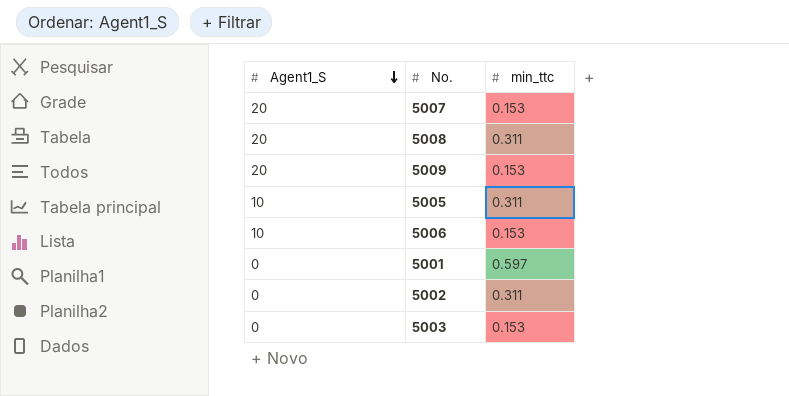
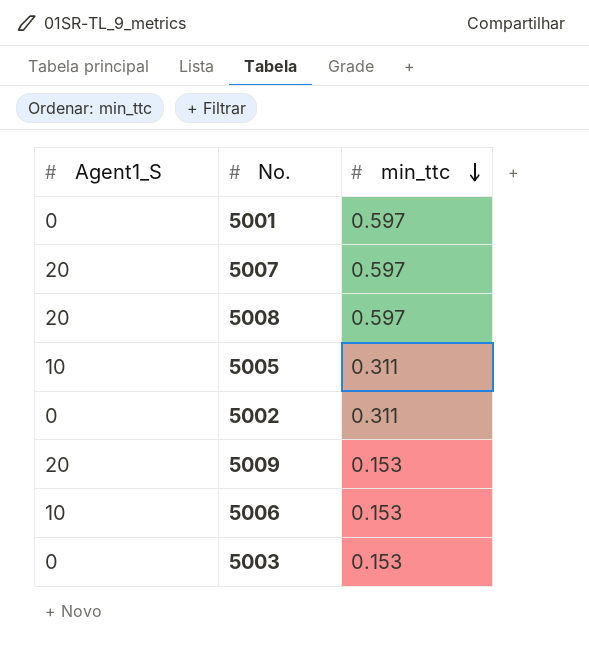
row order: Agent1_S descending -> min_ttc descending
5007 | min_ttc: 0.153 -> 0.597
5008 | min_ttc: 0.311 -> 0.597

